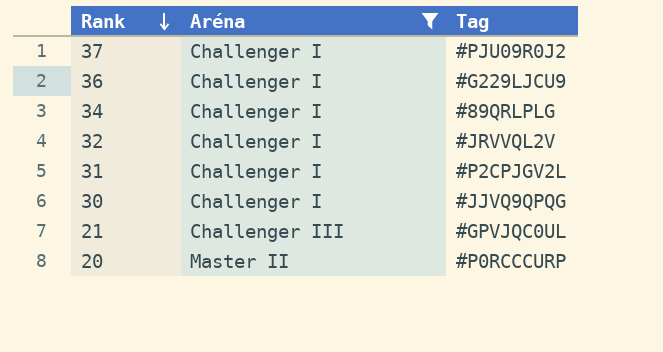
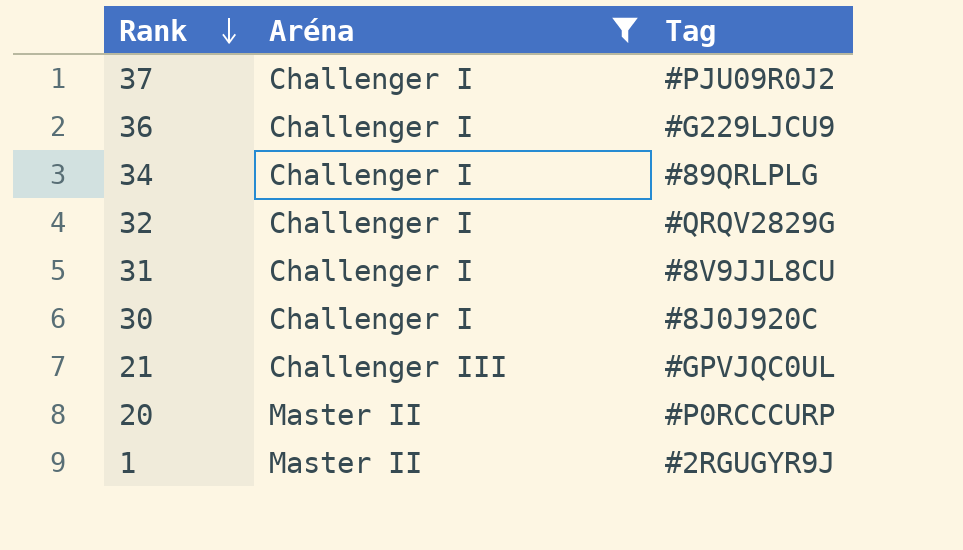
32 | Tag: #JRVVQL2V -> #QRQV2829G
31 | Tag: #P2CPJGV2L -> #8V9JJL8CU
30 | Tag: #JJVQ9QPQG -> #8J0J920C
row 1: none -> Master II | #2RGUGYR9J

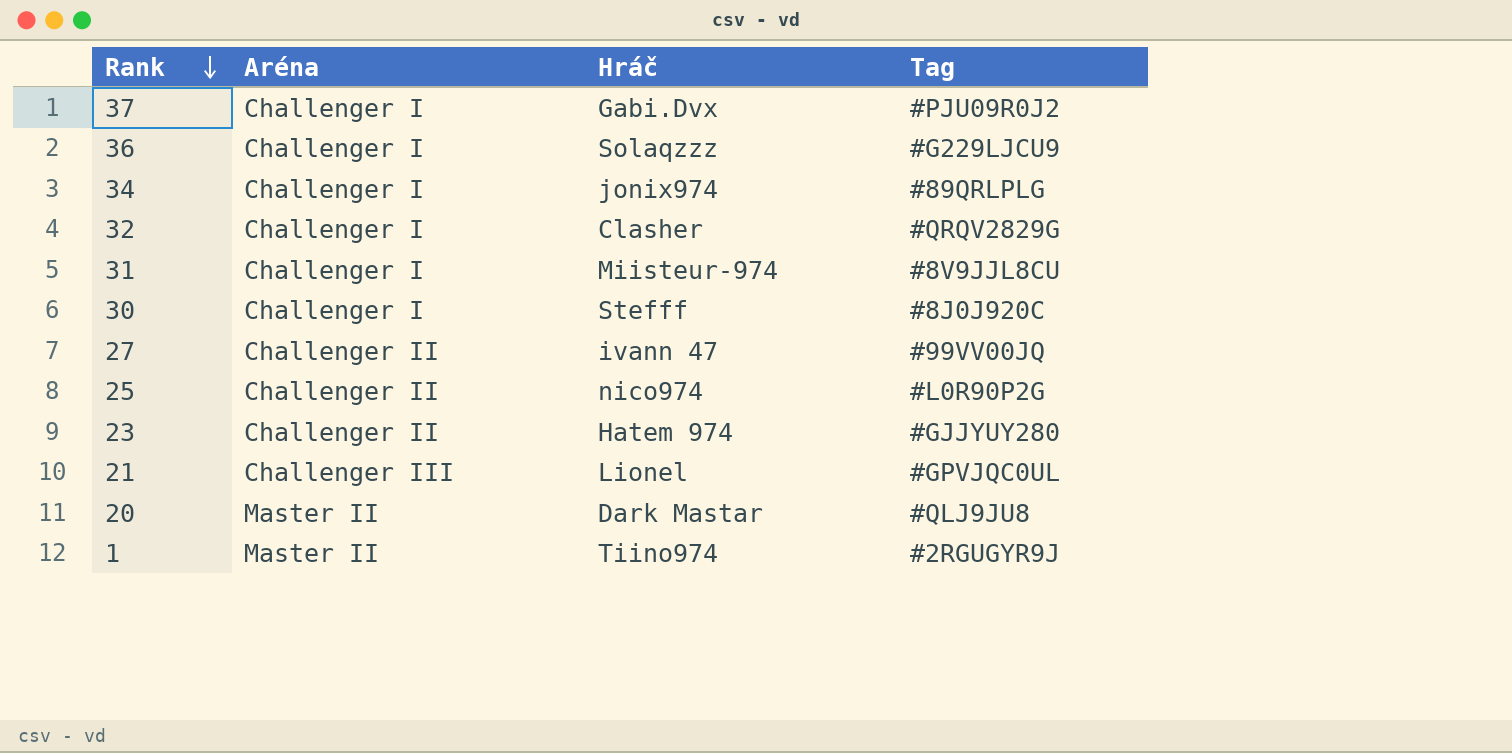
filter: Aréna != Challenger II -> none
column Hráč | position: none -> 3
20 | Tag: #P0RCCCURP -> #QLJ9JU8

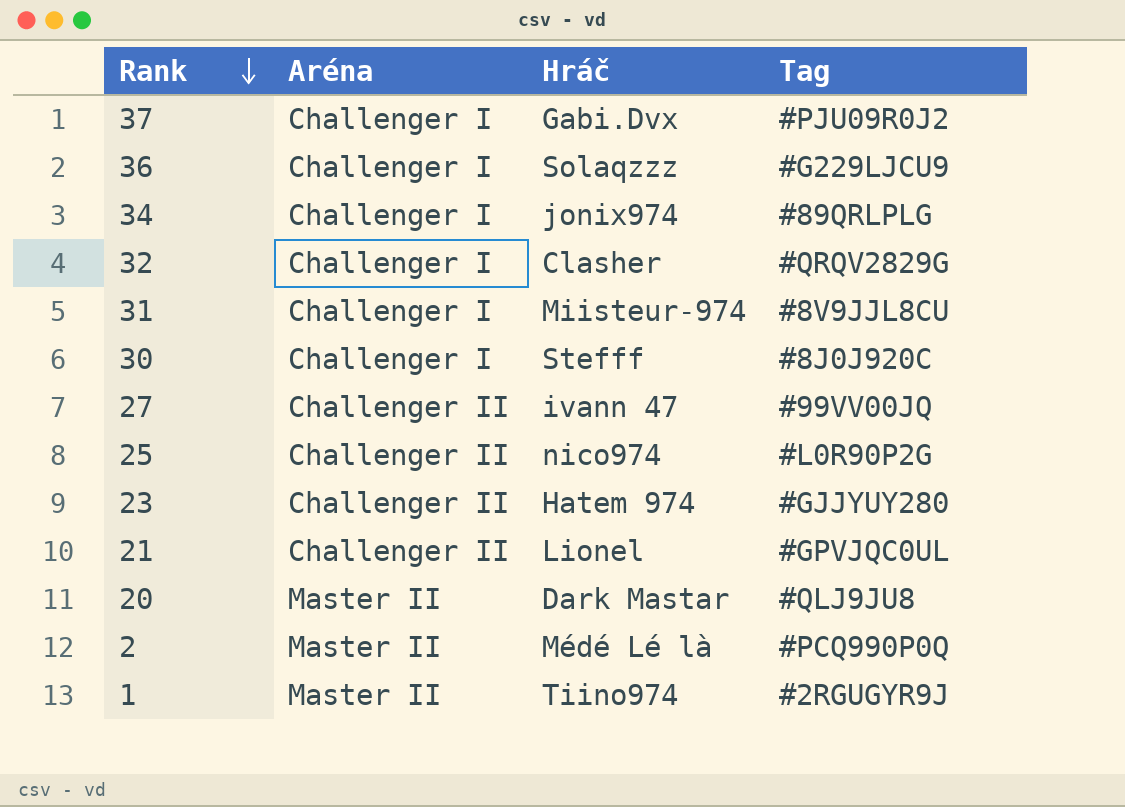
21 | Aréna: Challenger III -> Challenger II
row 2: none -> Master II | Médé Lé là | #PCQ990P0Q

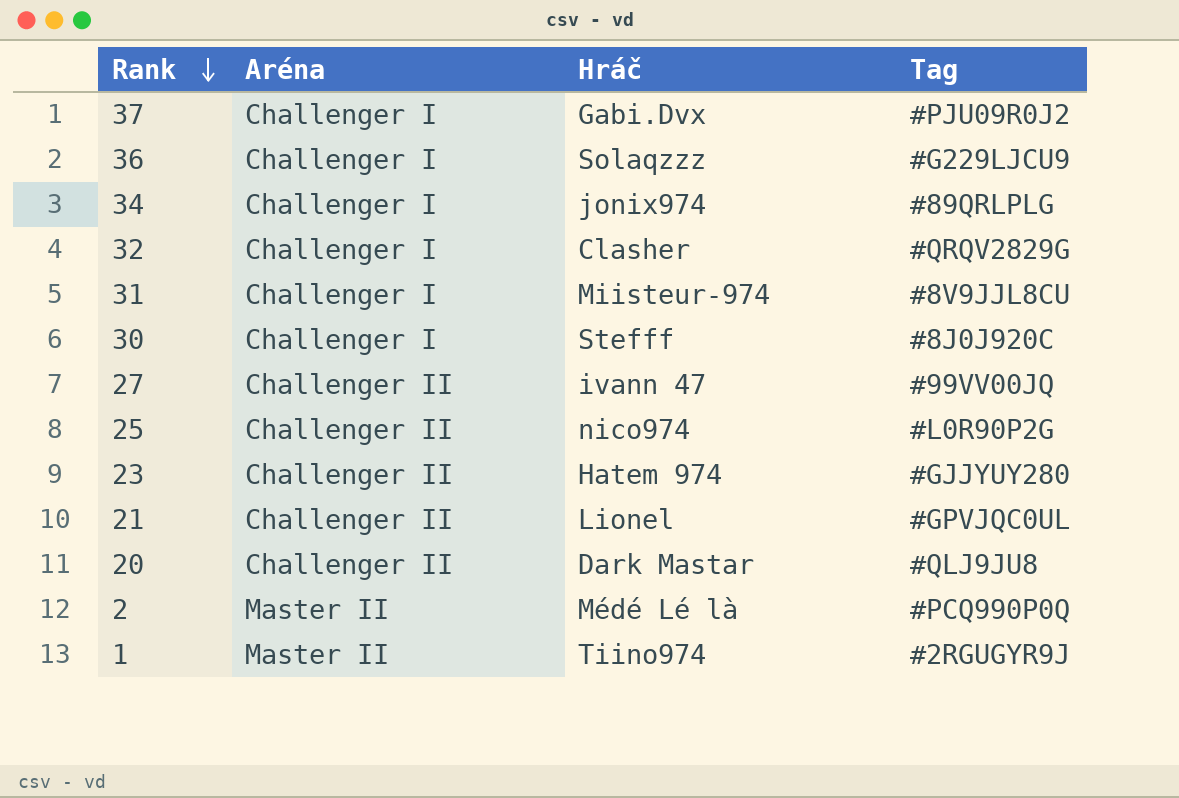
20 | Aréna: Master II -> Challenger II

